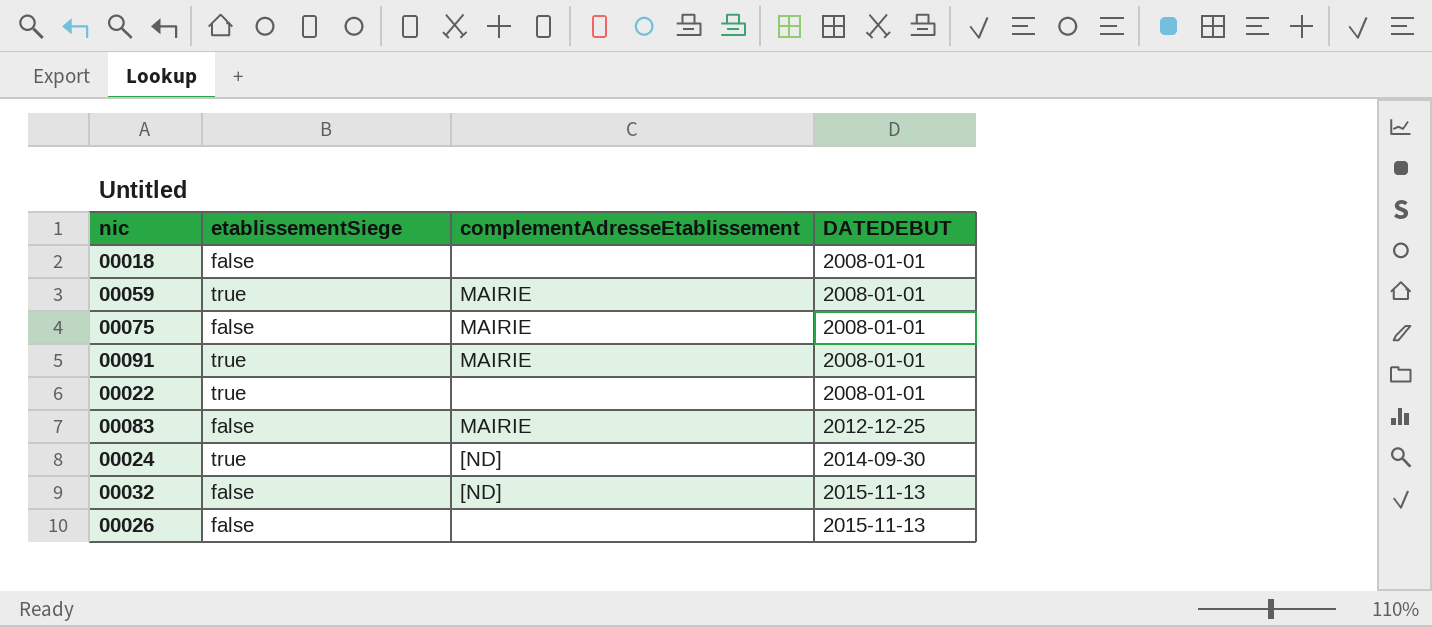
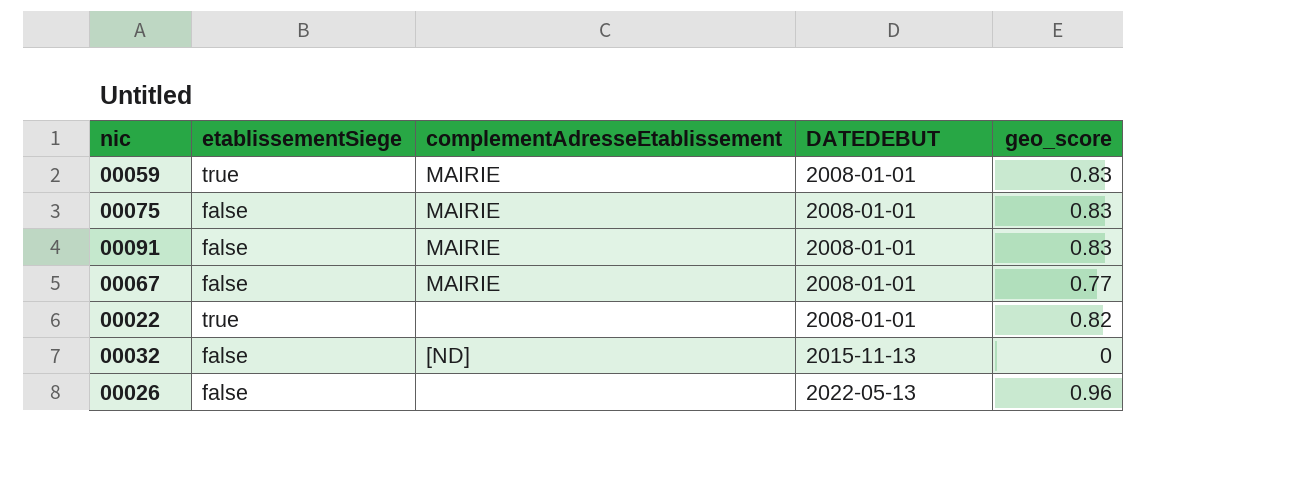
column geo_score | position: none -> 5
row 00018: false | none | 2008-01-01 -> none
row 00083: false | MAIRIE | 2012-12-25 -> none
row 00024: true | [ND] | 2014-09-30 -> none
00091 | etablissementSiege: true -> false
row 00067: none -> false | MAIRIE | 2008-01-01 | 0.77
00026 | DATEDEBUT: 2015-11-13 -> 2022-05-13

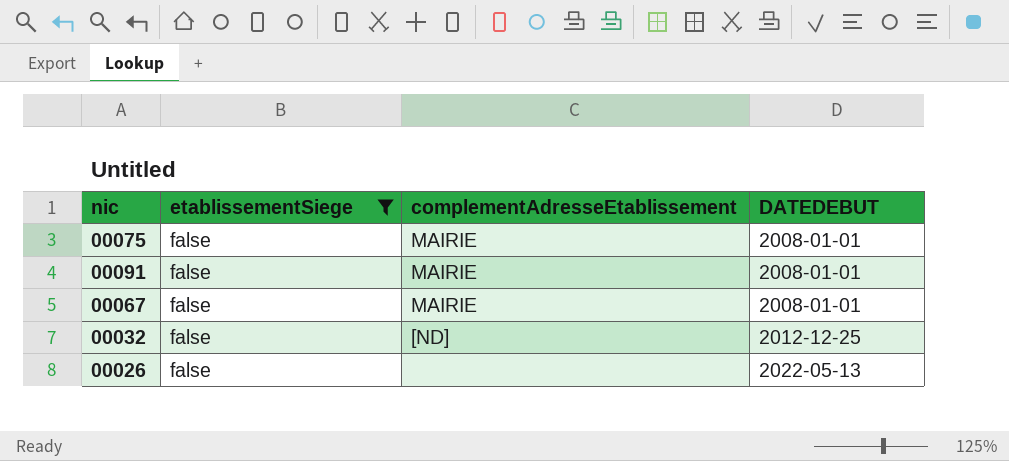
filter: none -> etablissementSiege = false
column geo_score | position: 5 -> none
00032 | DATEDEBUT: 2015-11-13 -> 2012-12-25

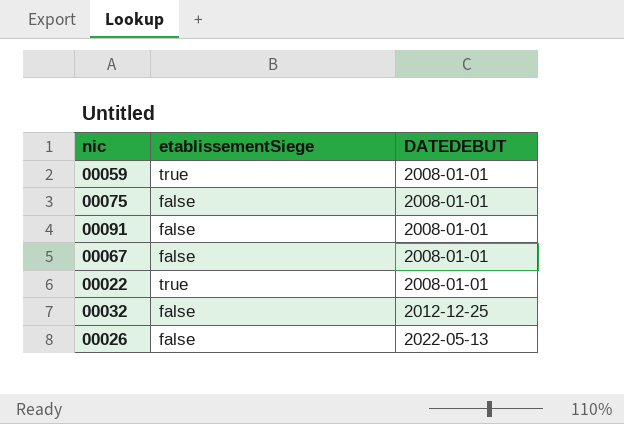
filter: etablissementSiege = false -> none
column complementAdresseEtablissement | position: 3 -> none

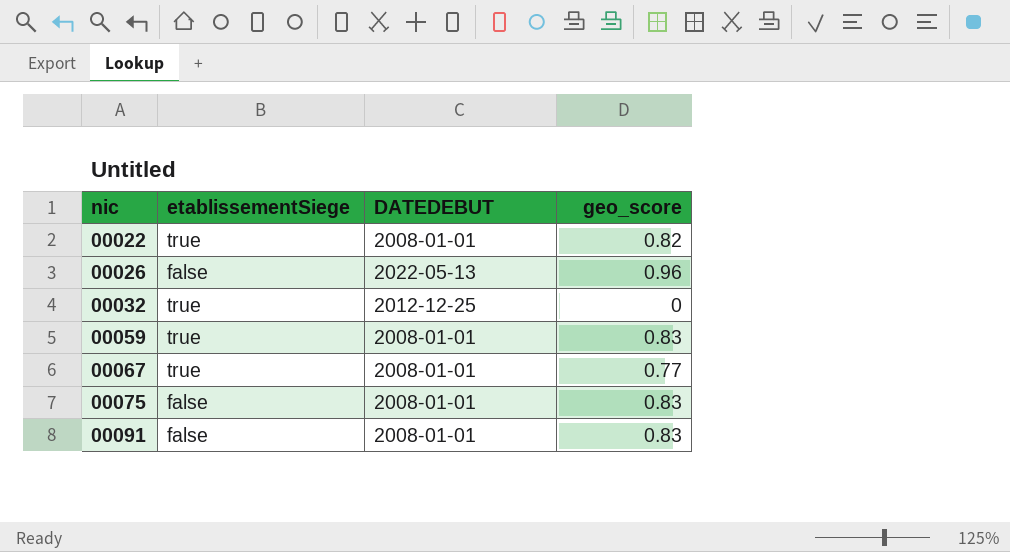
row order: DATEDEBUT ascending -> nic ascending
column geo_score | position: none -> 4
00032 | etablissementSiege: false -> true
00067 | etablissementSiege: false -> true

